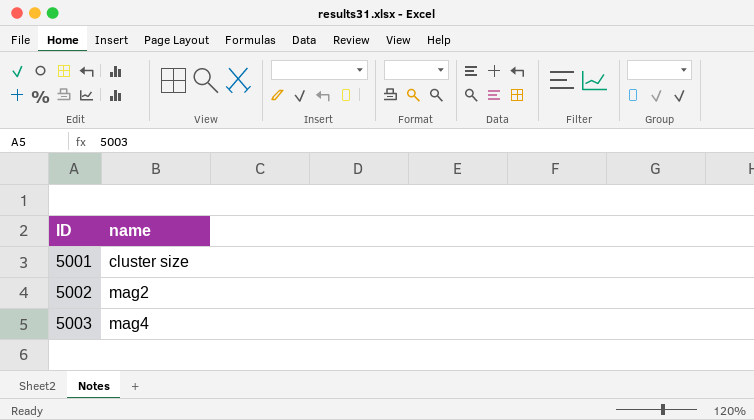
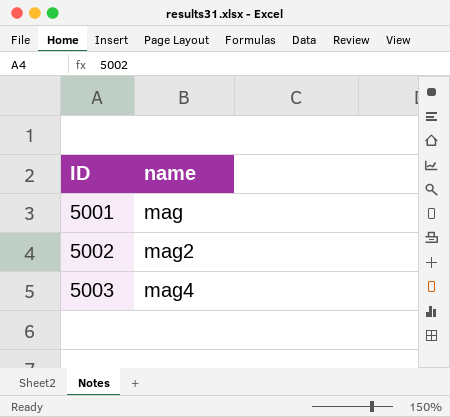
5001 | name: cluster size -> mag

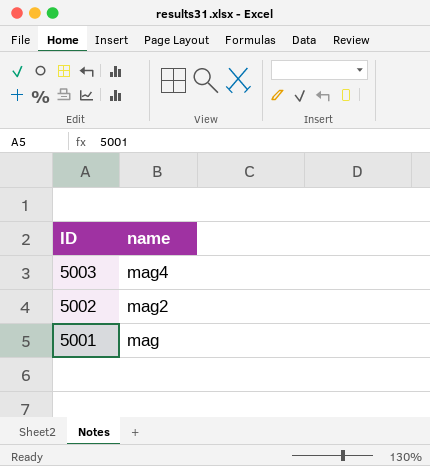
row order: ID ascending -> ID descending

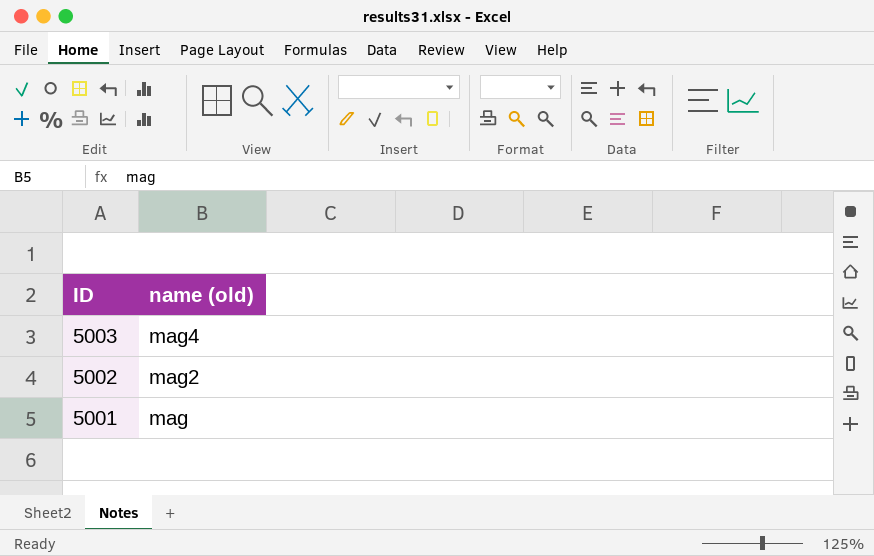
column name: name -> name (old)

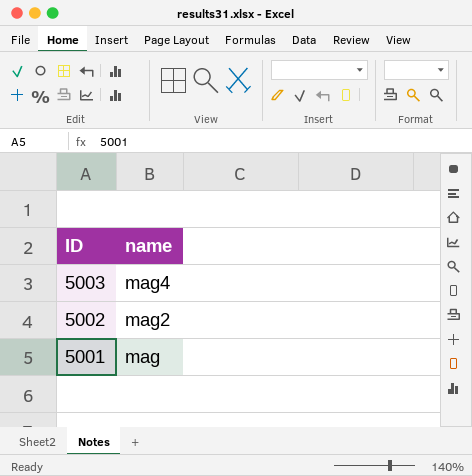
column name: name (old) -> name

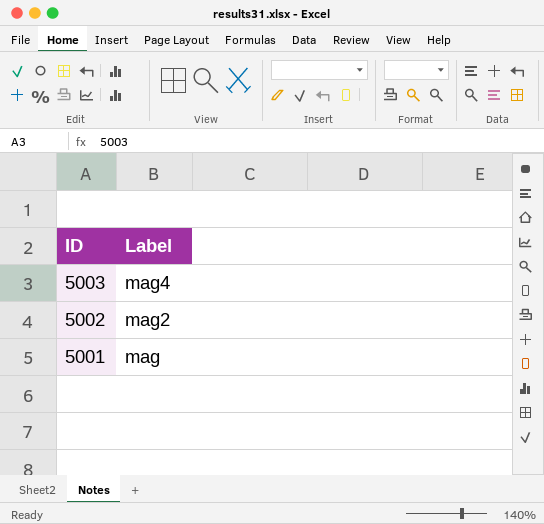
column name: name -> Label

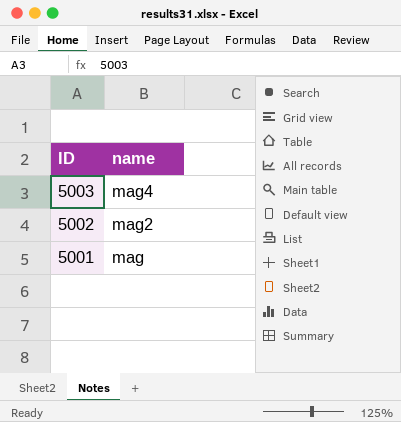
column name: Label -> name

